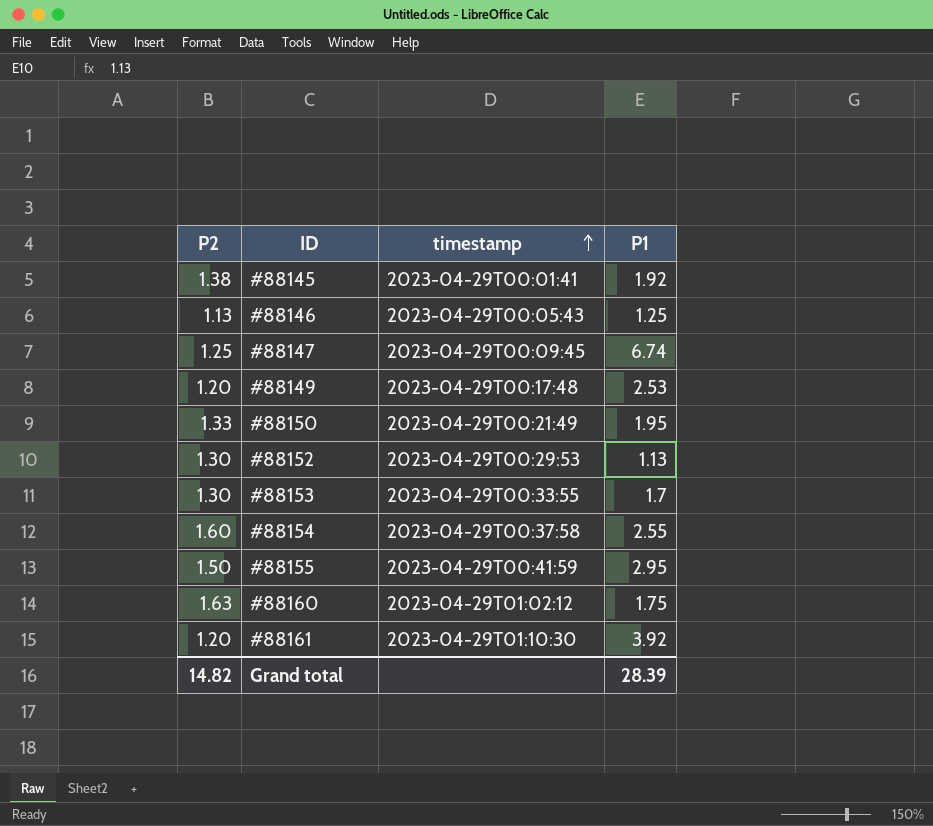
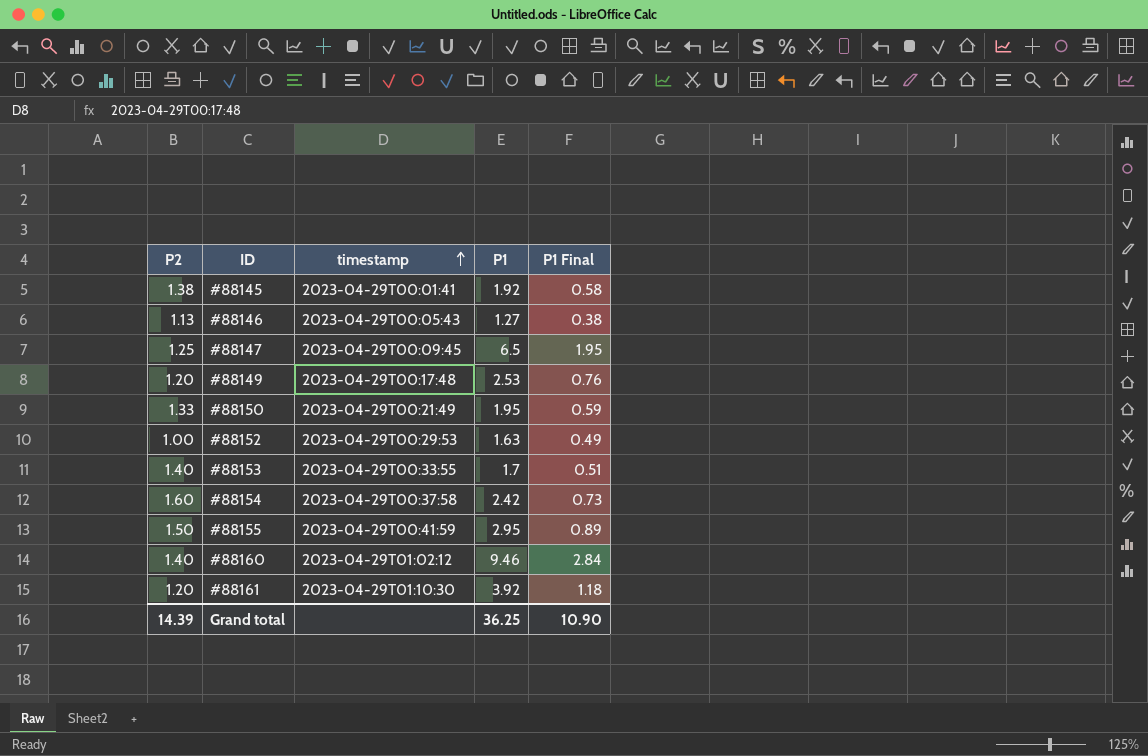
column P1 Final | formula: none -> [P1] * 0.3
#88146 | P1: 1.25 -> 1.27
#88147 | P1: 6.74 -> 6.5
#88152 | P2: 1.30 -> 1.00
#88152 | P1: 1.13 -> 1.63
#88153 | P2: 1.30 -> 1.40
#88154 | P1: 2.55 -> 2.42
#88160 | P2: 1.63 -> 1.40
#88160 | P1: 1.75 -> 9.46
Grand total | P2: 14.82 -> 14.39
Grand total | P1: 28.39 -> 36.25

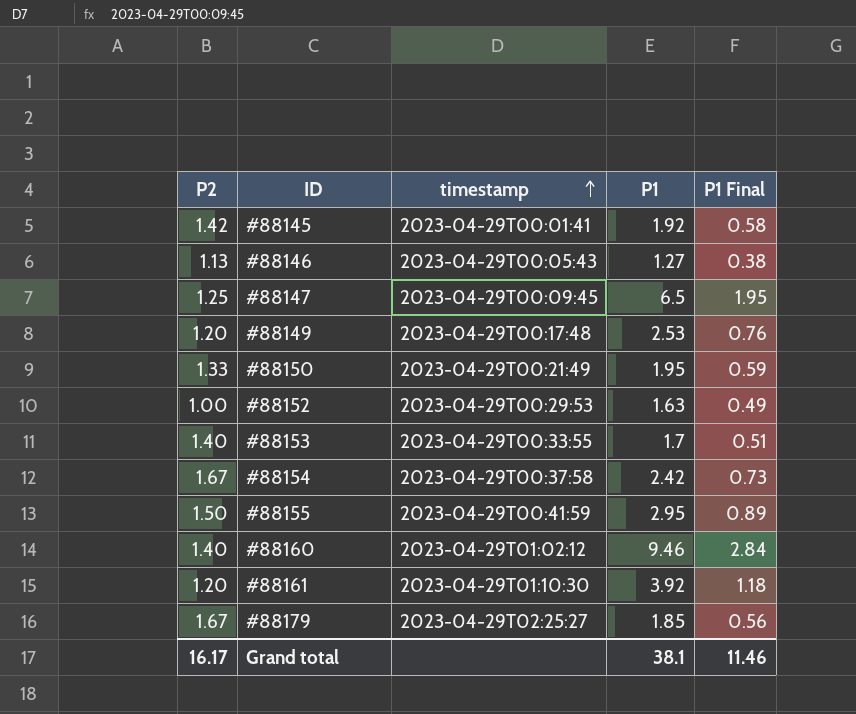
#88145 | P2: 1.38 -> 1.42
#88154 | P2: 1.60 -> 1.67
row #88179: none -> 1.67 | 2023-04-29T02:25:27 | 1.85 | 0.56
Grand total | P2: 14.39 -> 16.17
Grand total | P1: 36.25 -> 38.1
Grand total | P1 Final: 10.90 -> 11.46

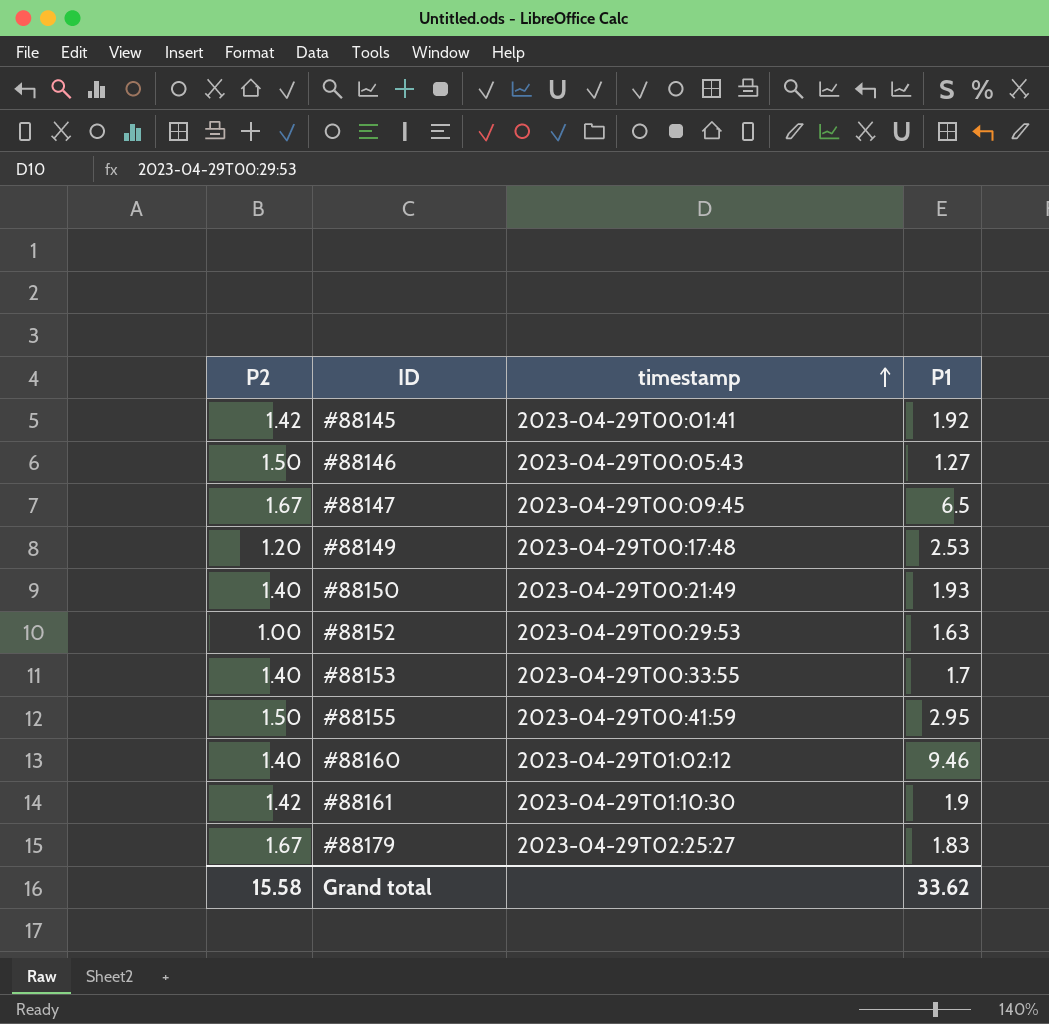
column P1 Final | formula: [P1] * 0.3 -> none
row #88154: 1.67 | 2023-04-29T00:37:58 | 2.42 | 0.73 -> none
#88146 | P2: 1.13 -> 1.50
#88147 | P2: 1.25 -> 1.67
#88150 | P2: 1.33 -> 1.40
#88150 | P1: 1.95 -> 1.93
#88161 | P2: 1.20 -> 1.42
#88161 | P1: 3.92 -> 1.9
#88179 | P1: 1.85 -> 1.83
Grand total | P2: 16.17 -> 15.58
Grand total | P1: 38.1 -> 33.62

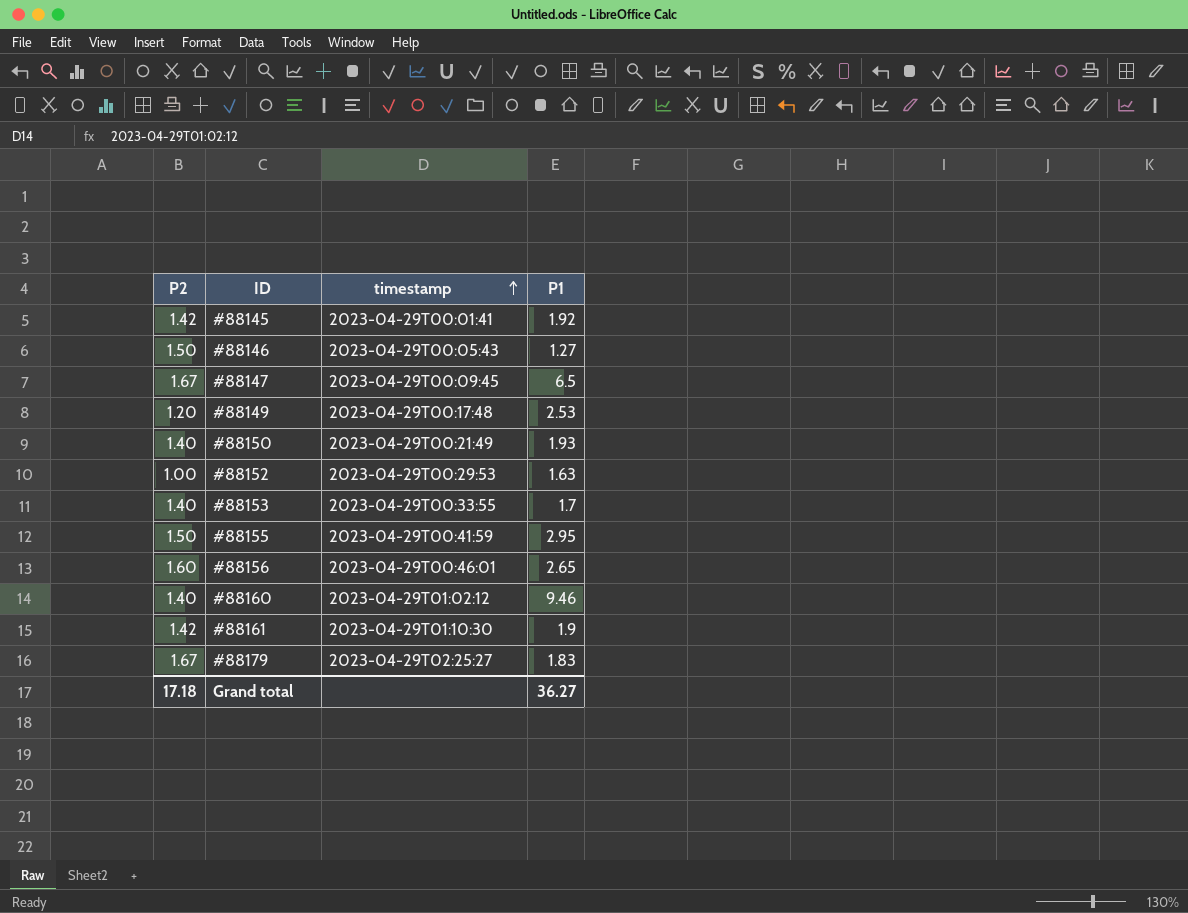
row #88156: none -> 1.60 | 2023-04-29T00:46:01 | 2.65
Grand total | P2: 15.58 -> 17.18
Grand total | P1: 33.62 -> 36.27

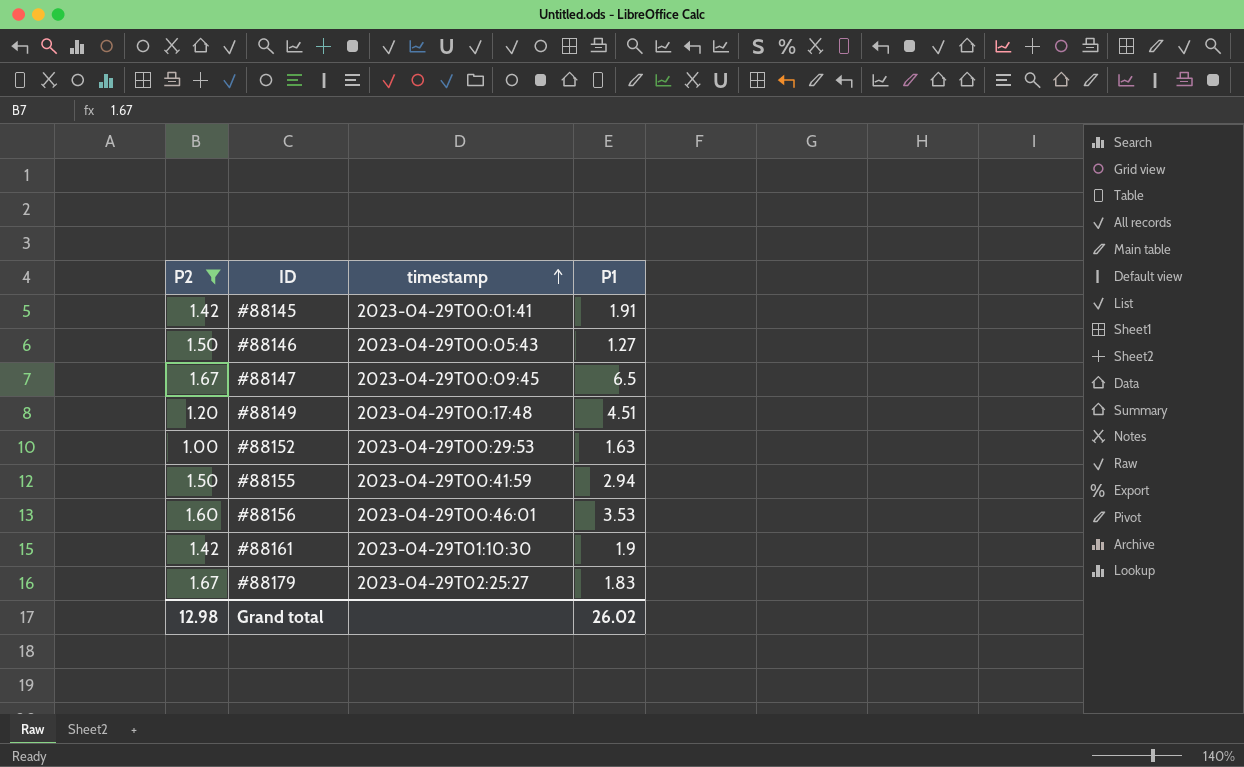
filter: none -> P2 != 1.40
#88145 | P1: 1.92 -> 1.91
#88149 | P1: 2.53 -> 4.51
#88155 | P1: 2.95 -> 2.94
#88156 | P1: 2.65 -> 3.53
Grand total | P2: 17.18 -> 12.98
Grand total | P1: 36.27 -> 26.02

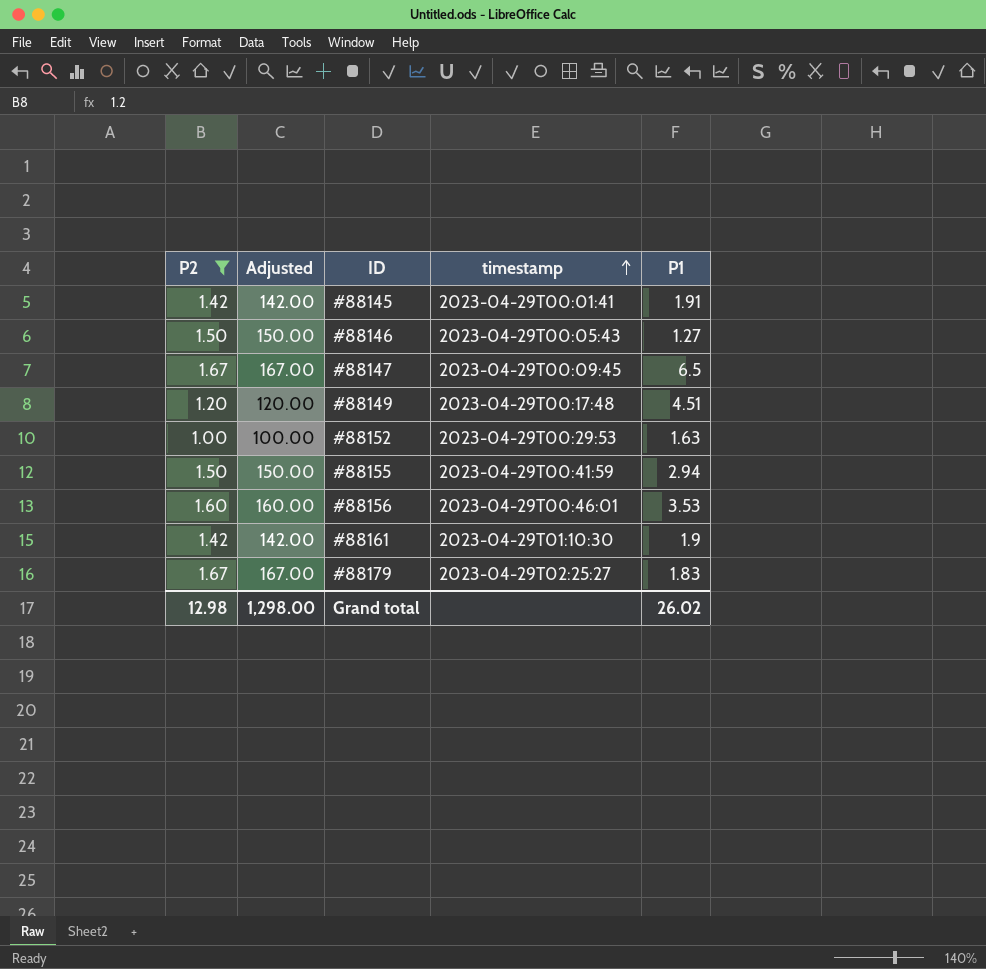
column Adjusted | formula: none -> [P2] * 100

